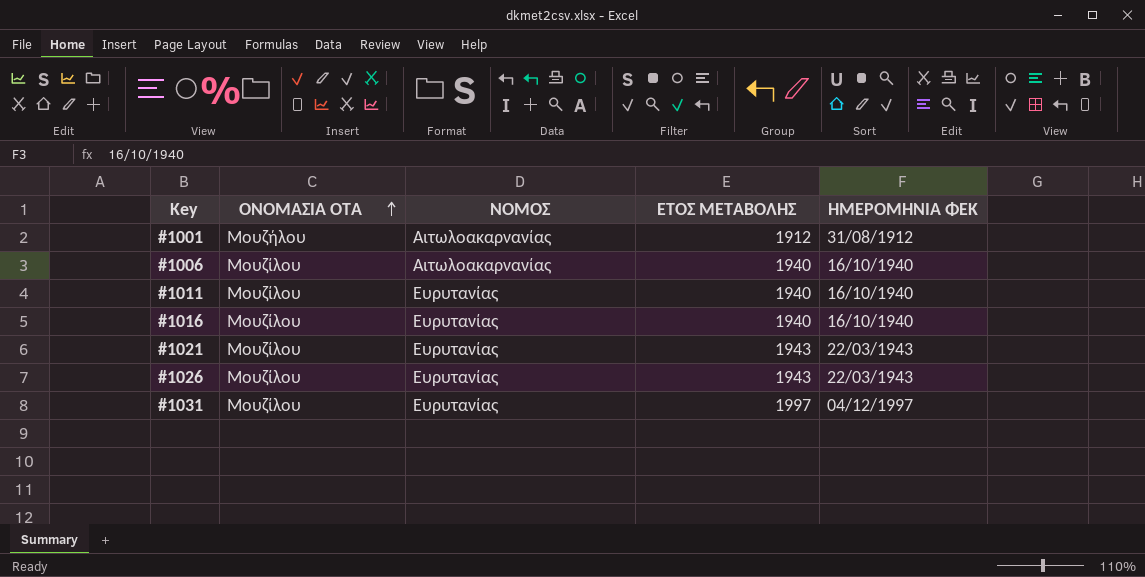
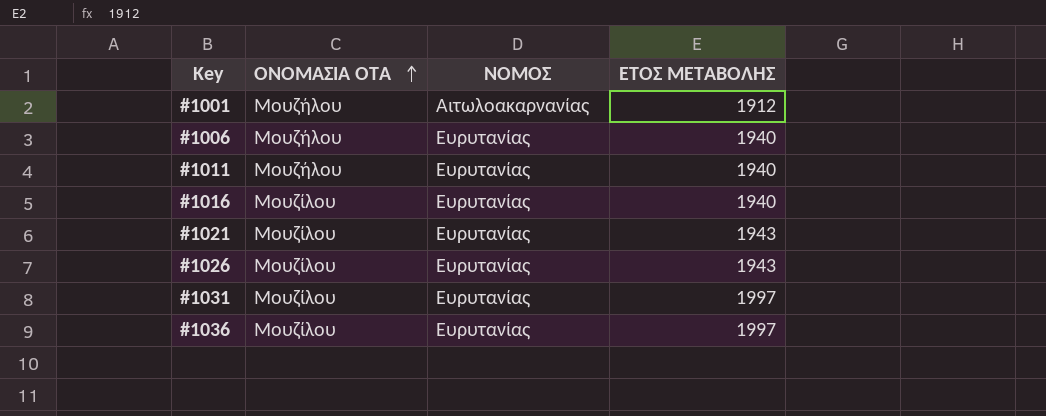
column ΗΜΕΡΟΜΗΝΙΑ ΦΕΚ | position: 5 -> none
#1006 | ΟΝΟΜΑΣΙΑ ΟΤΑ: Μουζίλου -> Μουζήλου
#1006 | ΝΟΜΟΣ: Αιτωλοακαρνανίας -> Ευρυτανίας
#1011 | ΟΝΟΜΑΣΙΑ ΟΤΑ: Μουζίλου -> Μουζήλου
row #1036: none -> Μουζίλου | Ευρυτανίας | 1997

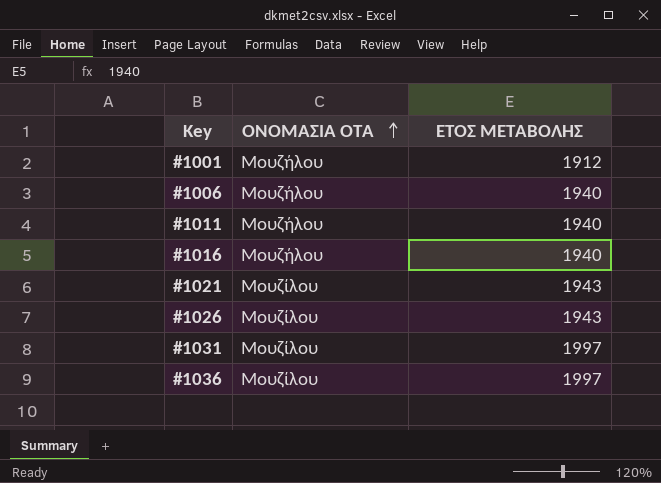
column ΝΟΜΟΣ | position: 3 -> none
#1016 | ΟΝΟΜΑΣΙΑ ΟΤΑ: Μουζίλου -> Μουζήλου

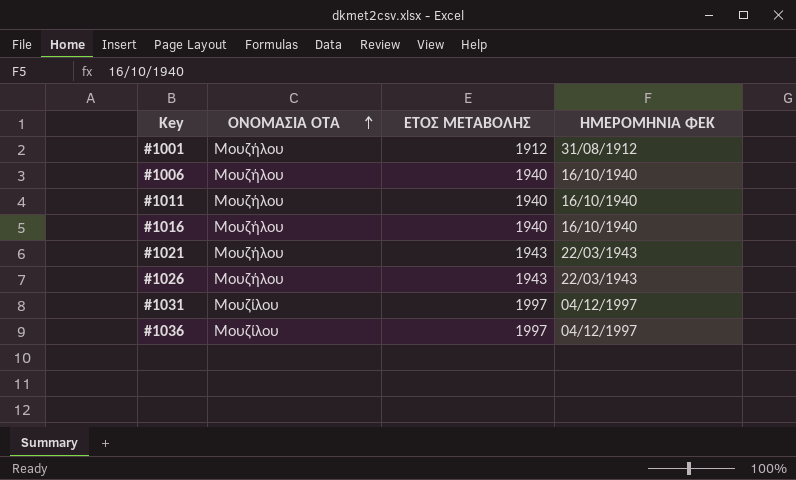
column ΗΜΕΡΟΜΗΝΙΑ ΦΕΚ | position: none -> 4
#1021 | ΟΝΟΜΑΣΙΑ ΟΤΑ: Μουζίλου -> Μουζήλου
#1026 | ΟΝΟΜΑΣΙΑ ΟΤΑ: Μουζίλου -> Μουζήλου

